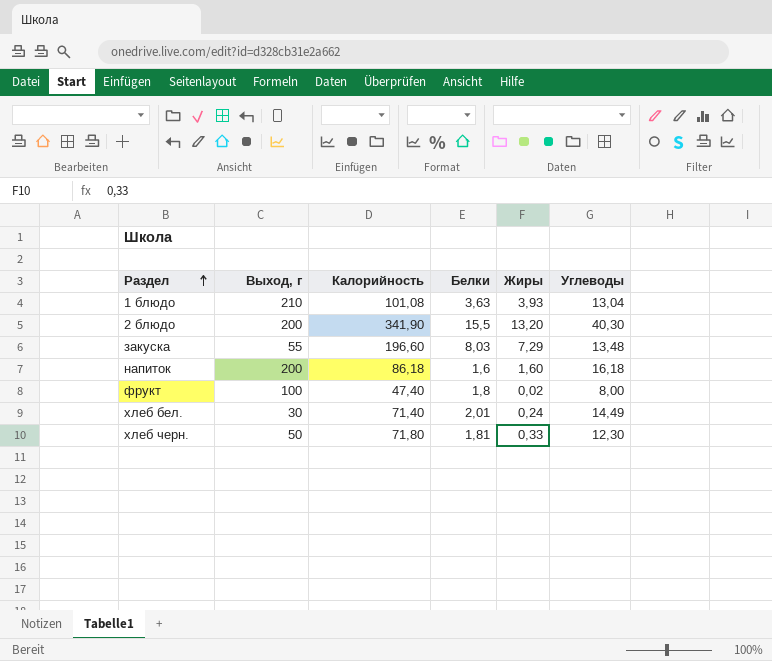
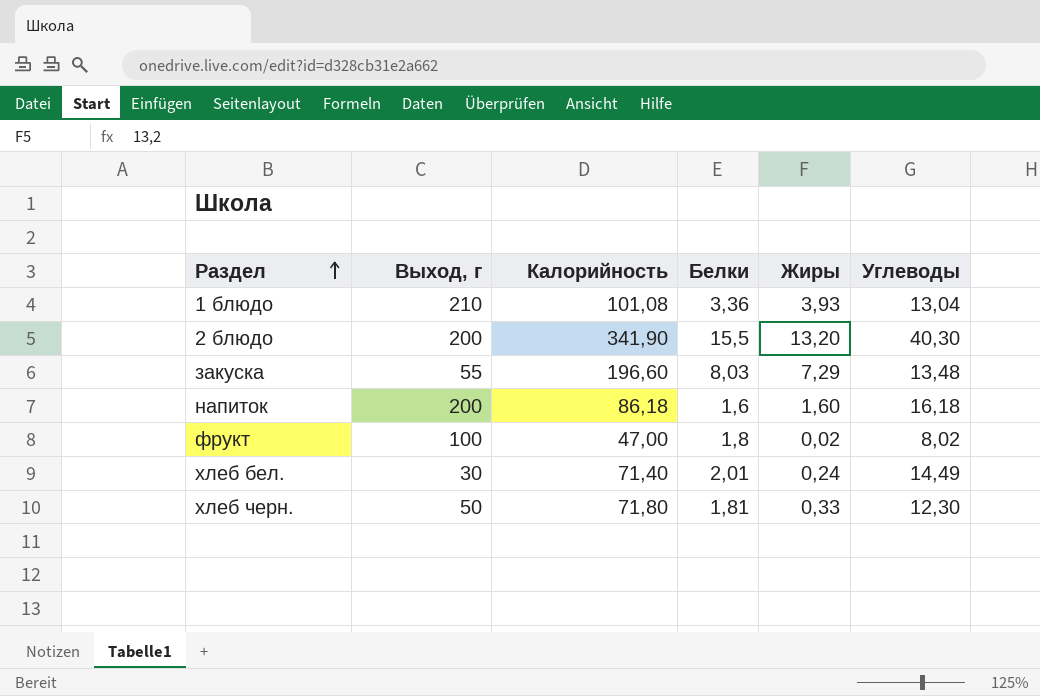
1 блюдо | Белки: 3,63 -> 3,36
фрукт | Калорийность: 47,40 -> 47,00
фрукт | Углеводы: 8,00 -> 8,02

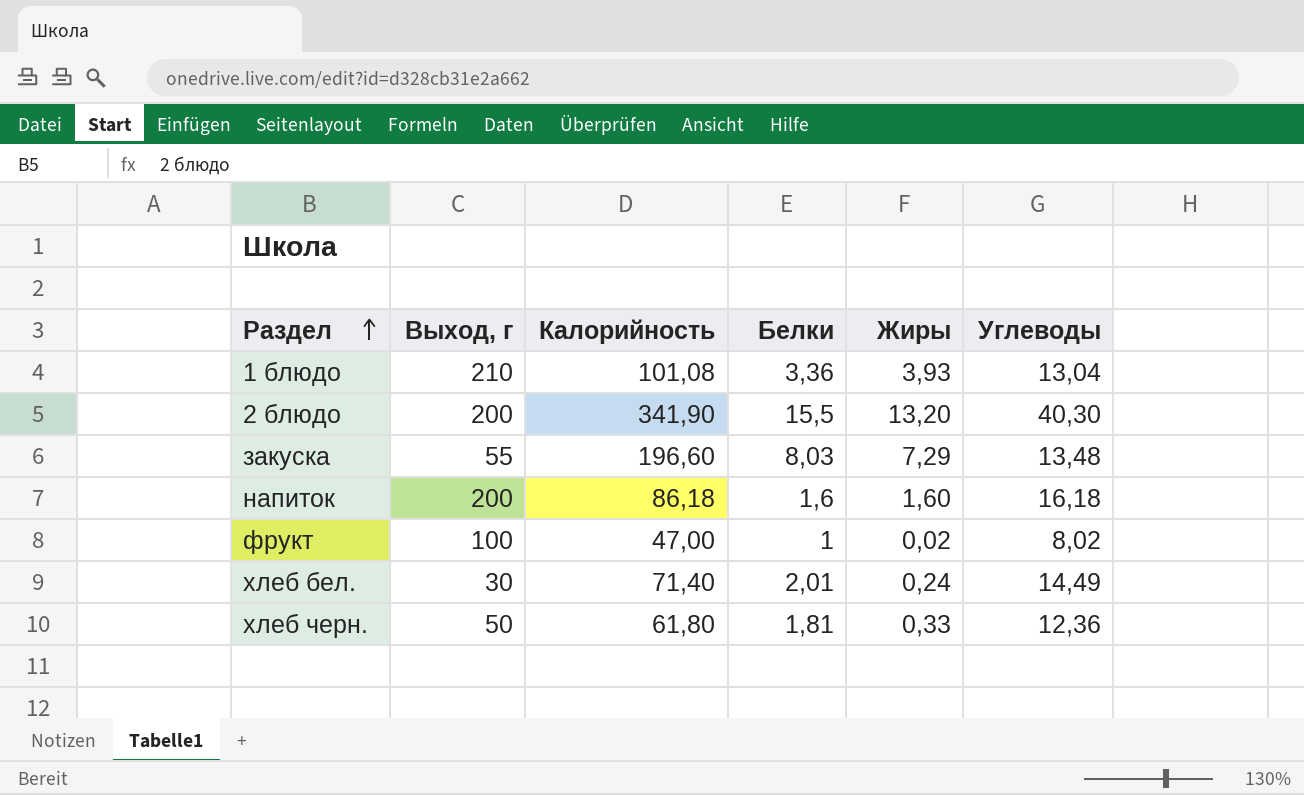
фрукт | Белки: 1,8 -> 1
хлеб черн. | Калорийность: 71,80 -> 61,80
хлеб черн. | Углеводы: 12,30 -> 12,36

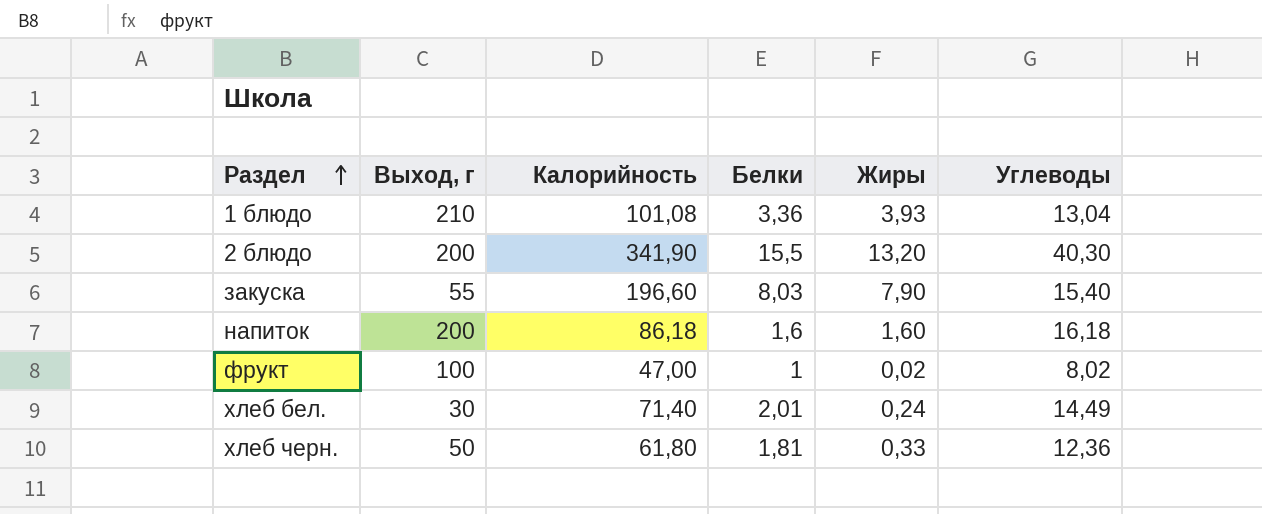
закуска | Жиры: 7,29 -> 7,90
закуска | Углеводы: 13,48 -> 15,40

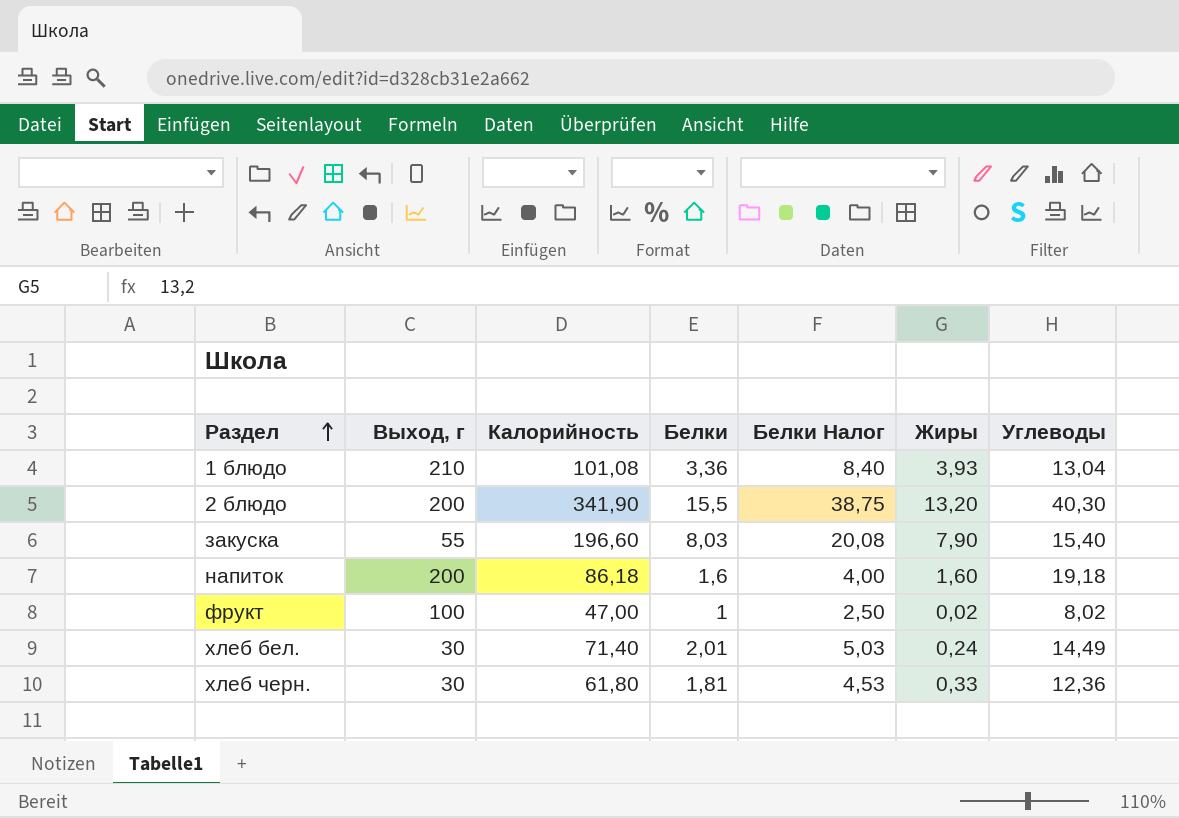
column Белки Налог | formula: none -> [Белки] * 2,5
напиток | Углеводы: 16,18 -> 19,18
хлеб черн. | Выход, г: 50 -> 30

